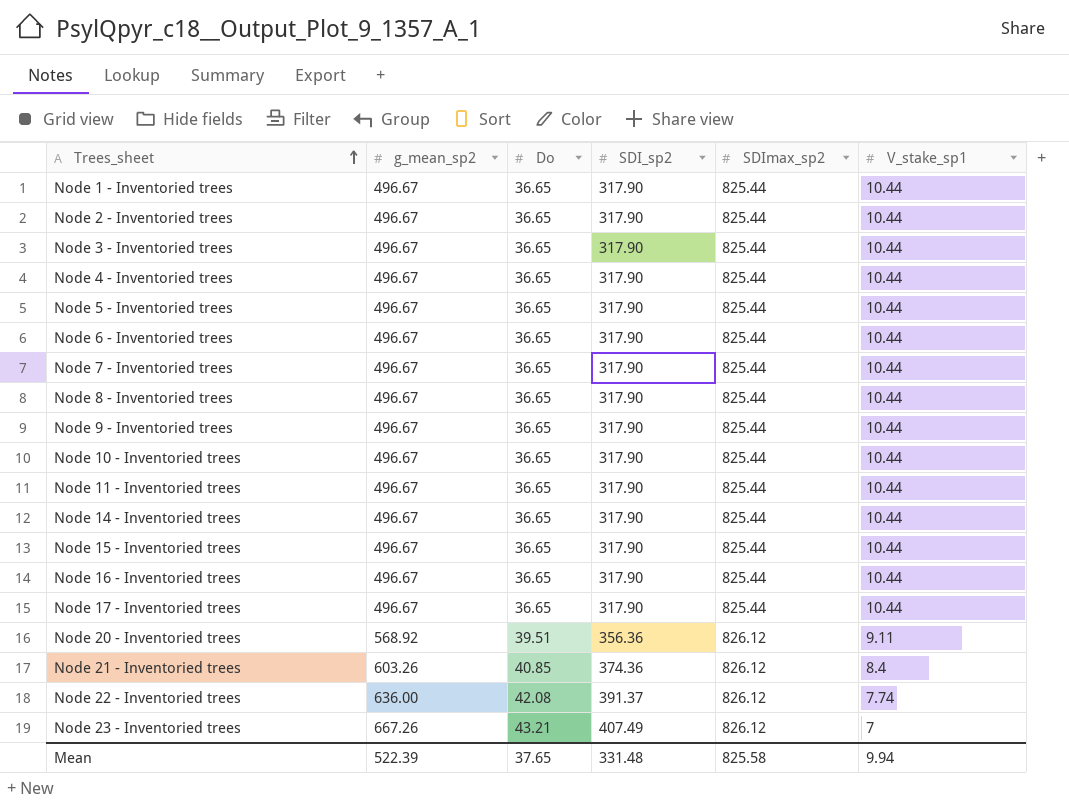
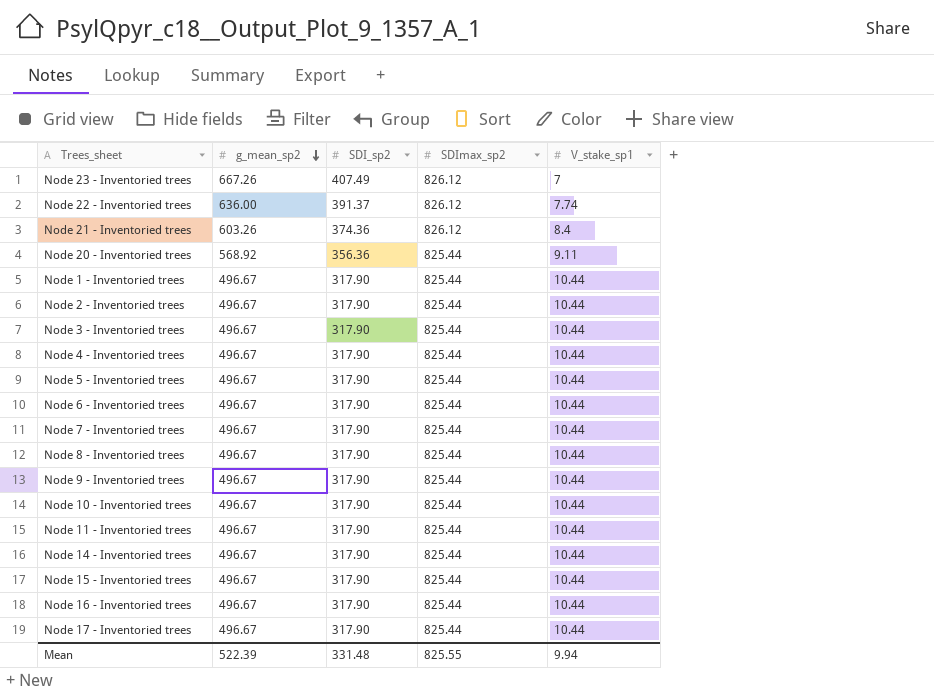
row order: Trees_sheet ascending -> g_mean_sp2 descending
column Do | position: 3 -> none
Node 20 - Inventoried trees | SDImax_sp2: 826.12 -> 825.44
Mean | SDImax_sp2: 825.58 -> 825.55

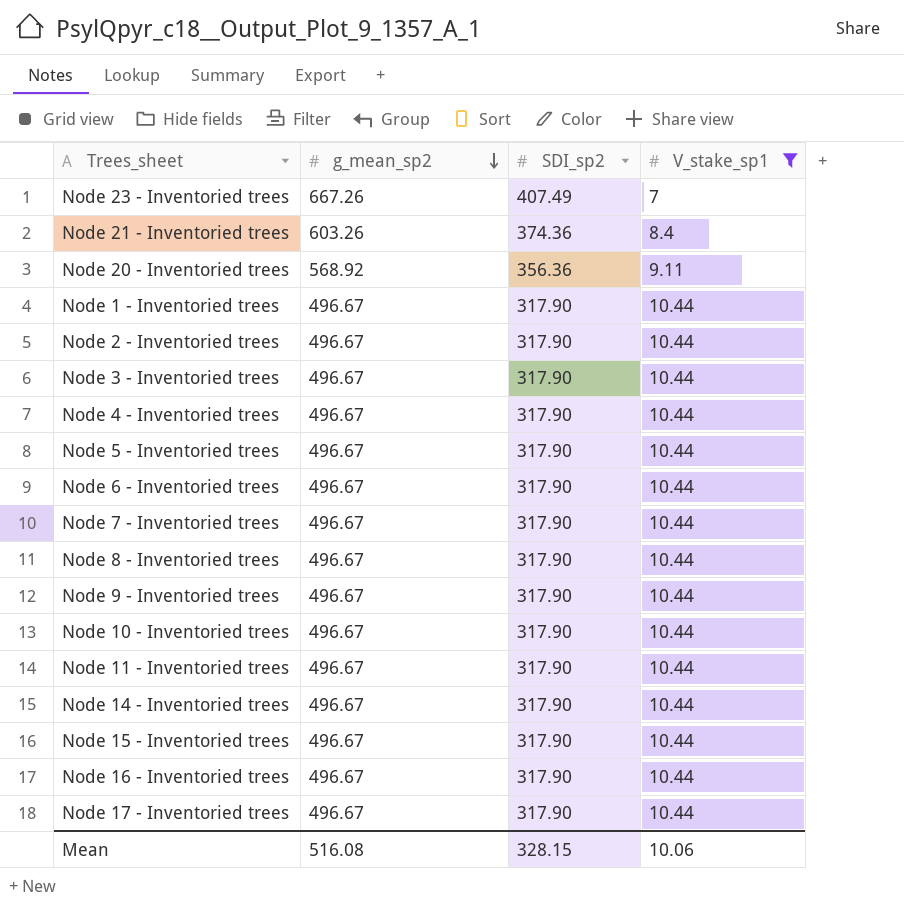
filter: none -> V_stake_sp1 != 7.74
column SDImax_sp2 | position: 4 -> none
Mean | g_mean_sp2: 522.39 -> 516.08
Mean | SDI_sp2: 331.48 -> 328.15
Mean | V_stake_sp1: 9.94 -> 10.06

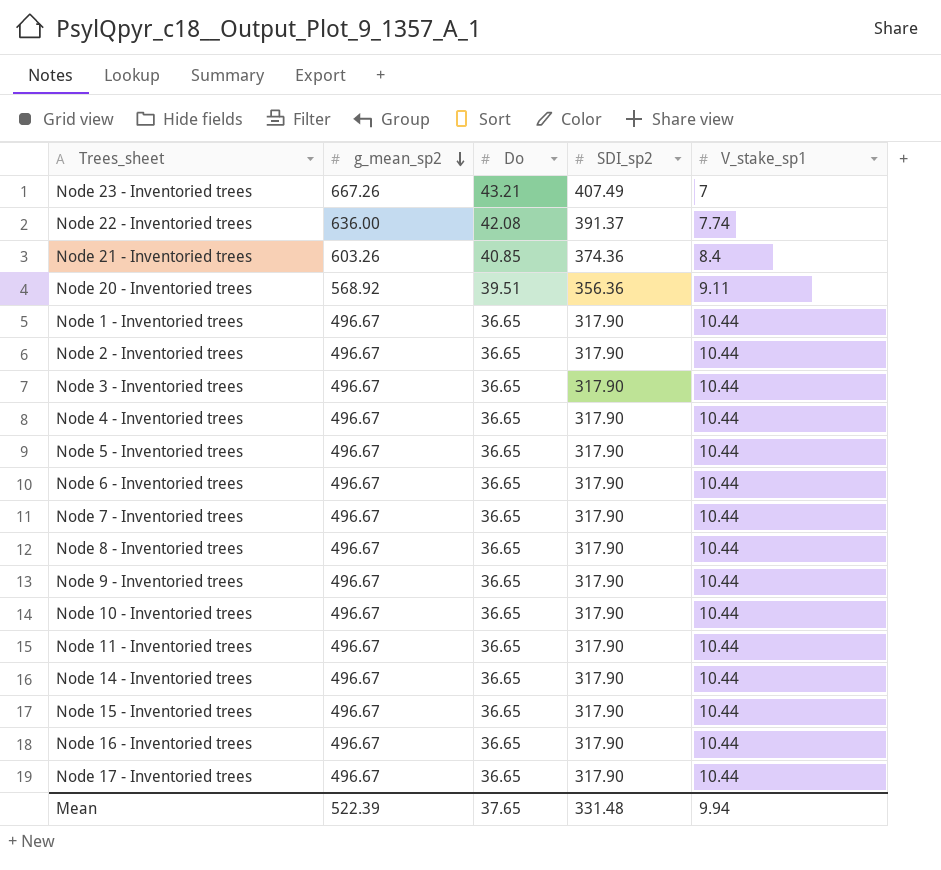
filter: V_stake_sp1 != 7.74 -> none
column Do | position: none -> 3
Mean | g_mean_sp2: 516.08 -> 522.39
Mean | SDI_sp2: 328.15 -> 331.48
Mean | V_stake_sp1: 10.06 -> 9.94

